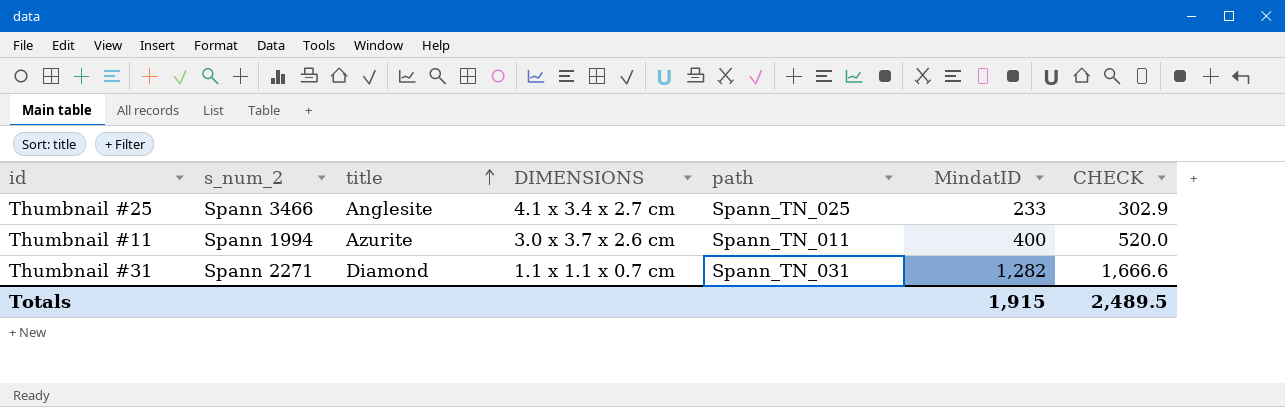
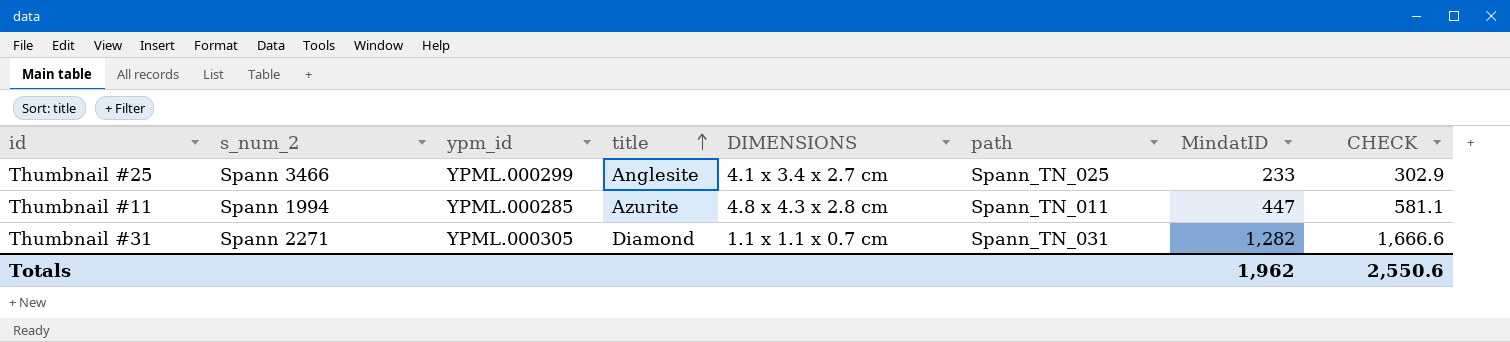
column ypm_id | position: none -> 3
Thumbnail #11 | DIMENSIONS: 3.0 x 3.7 x 2.6 cm -> 4.8 x 4.3 x 2.8 cm
Thumbnail #11 | MindatID: 400 -> 447
Thumbnail #11 | CHECK: 520.0 -> 581.1
Totals | MindatID: 1,915 -> 1,962
Totals | CHECK: 2,489.5 -> 2,550.6

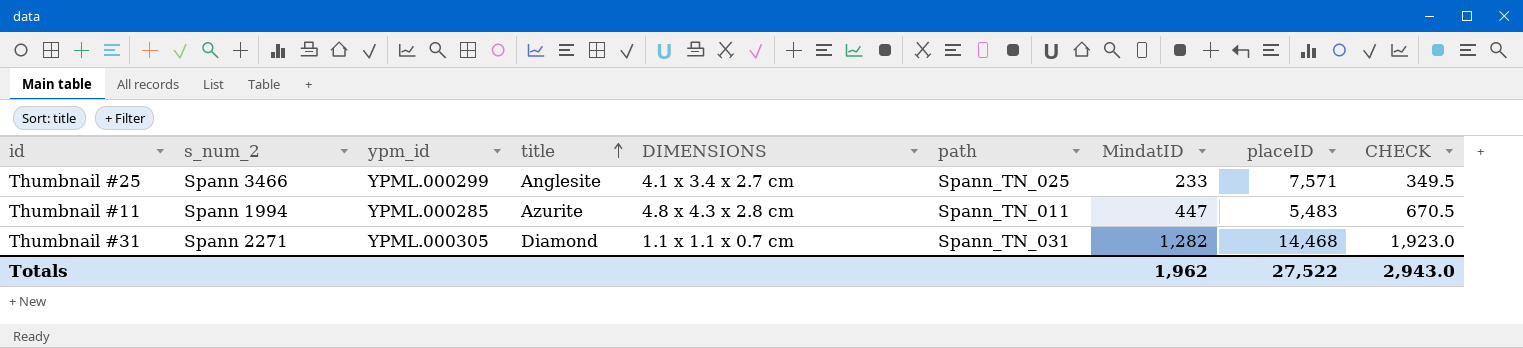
column placeID | position: none -> 8
column CHECK | formula: [MindatID] * 1.3 -> [MindatID] * 1.5
Totals | CHECK: 2,550.6 -> 2,943.0

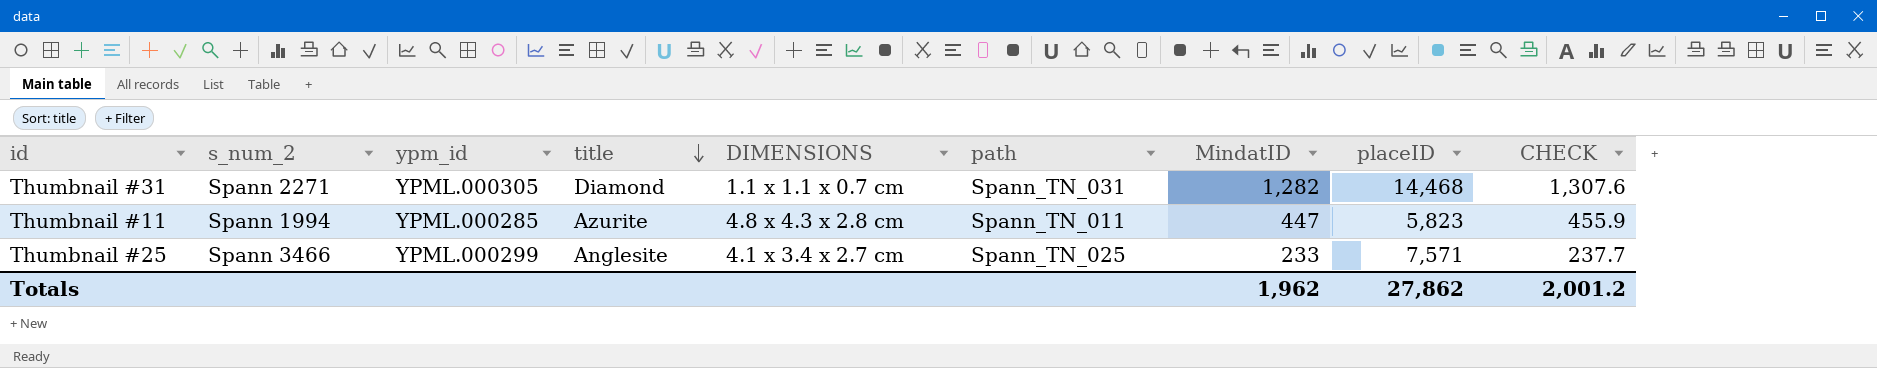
row order: title ascending -> title descending
column CHECK | formula: [MindatID] * 1.5 -> [MindatID] * 1.02
Thumbnail #11 | placeID: 5,483 -> 5,823
Totals | placeID: 27,522 -> 27,862
Totals | CHECK: 2,943.0 -> 2,001.2

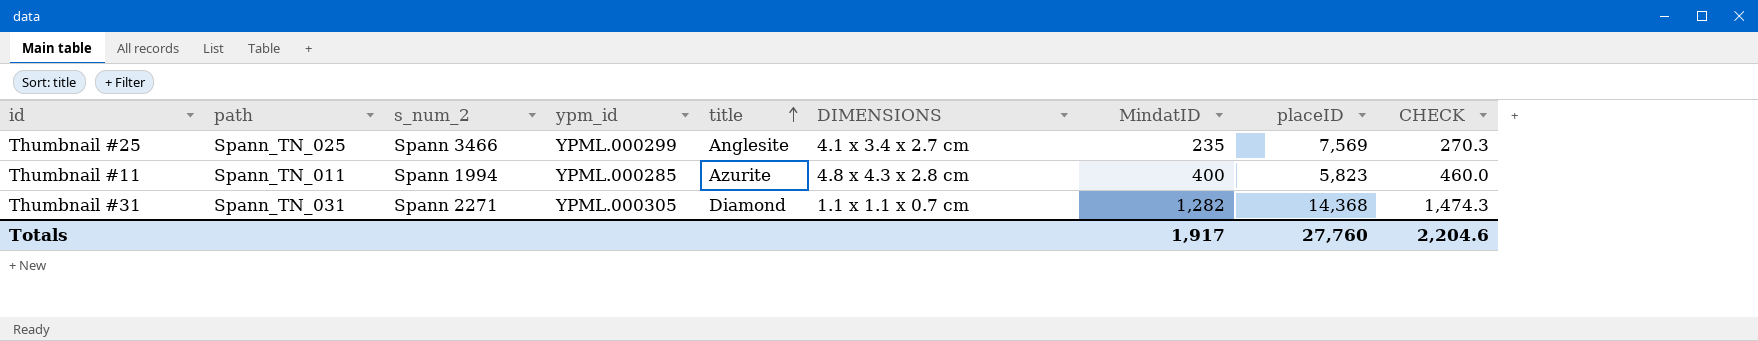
row order: title descending -> title ascending
column path | position: 6 -> 2
column CHECK | formula: [MindatID] * 1.02 -> [MindatID] * 1.15
Thumbnail #25 | MindatID: 233 -> 235
Thumbnail #25 | placeID: 7,571 -> 7,569
Thumbnail #11 | MindatID: 447 -> 400
Thumbnail #31 | placeID: 14,468 -> 14,368
Totals | MindatID: 1,962 -> 1,917
Totals | placeID: 27,862 -> 27,760
Totals | CHECK: 2,001.2 -> 2,204.6

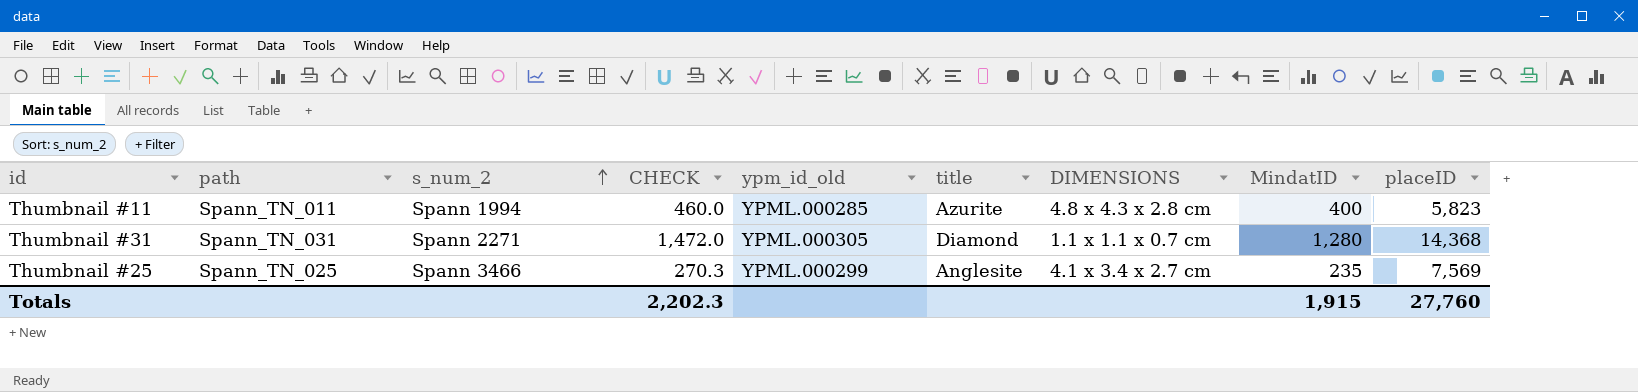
row order: title ascending -> s_num_2 ascending
column CHECK | position: 9 -> 4
column name: ypm_id -> ypm_id_old
Thumbnail #31 | CHECK: 1,474.3 -> 1,472.0
Thumbnail #31 | MindatID: 1,282 -> 1,280
Totals | CHECK: 2,204.6 -> 2,202.3
Totals | MindatID: 1,917 -> 1,915

